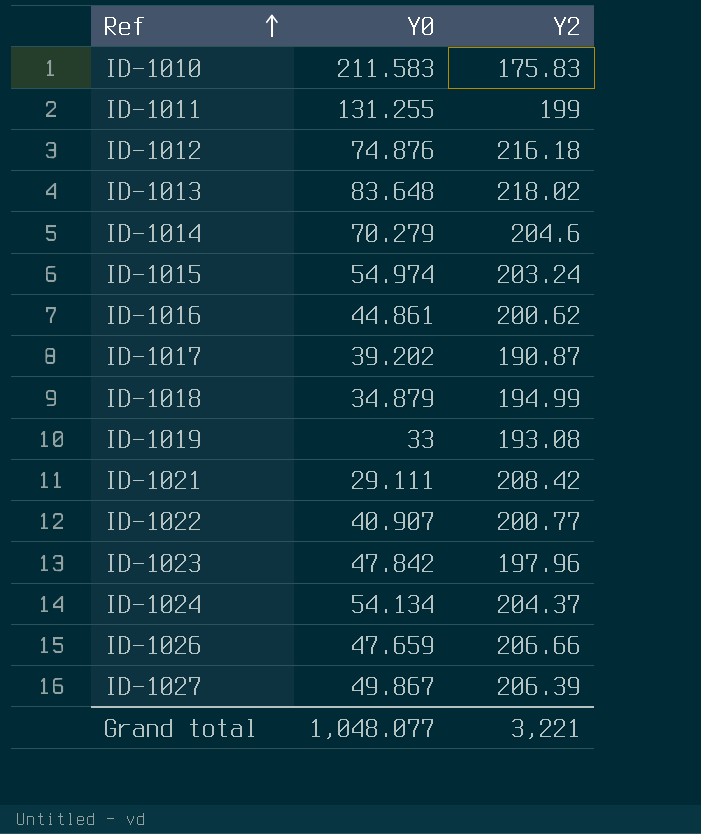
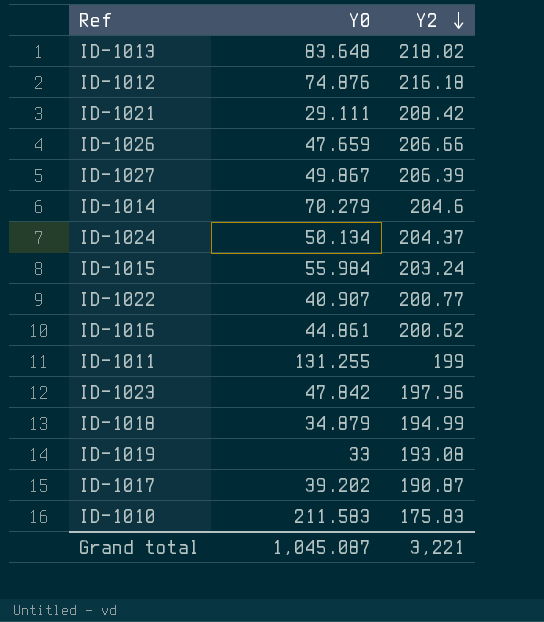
row order: Ref ascending -> Y2 descending
ID-1024 | Y0: 54.134 -> 50.134
ID-1015 | Y0: 54.974 -> 55.984
Grand total | Y0: 1,048.077 -> 1,045.087

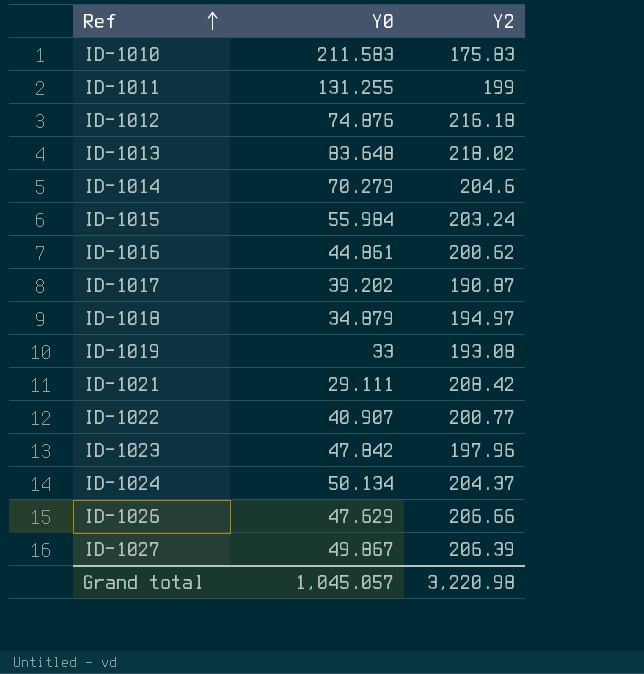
row order: Y2 descending -> Ref ascending
ID-1018 | Y2: 194.99 -> 194.97
ID-1026 | Y0: 47.659 -> 47.629
Grand total | Y0: 1,045.087 -> 1,045.057
Grand total | Y2: 3,221 -> 3,220.98

